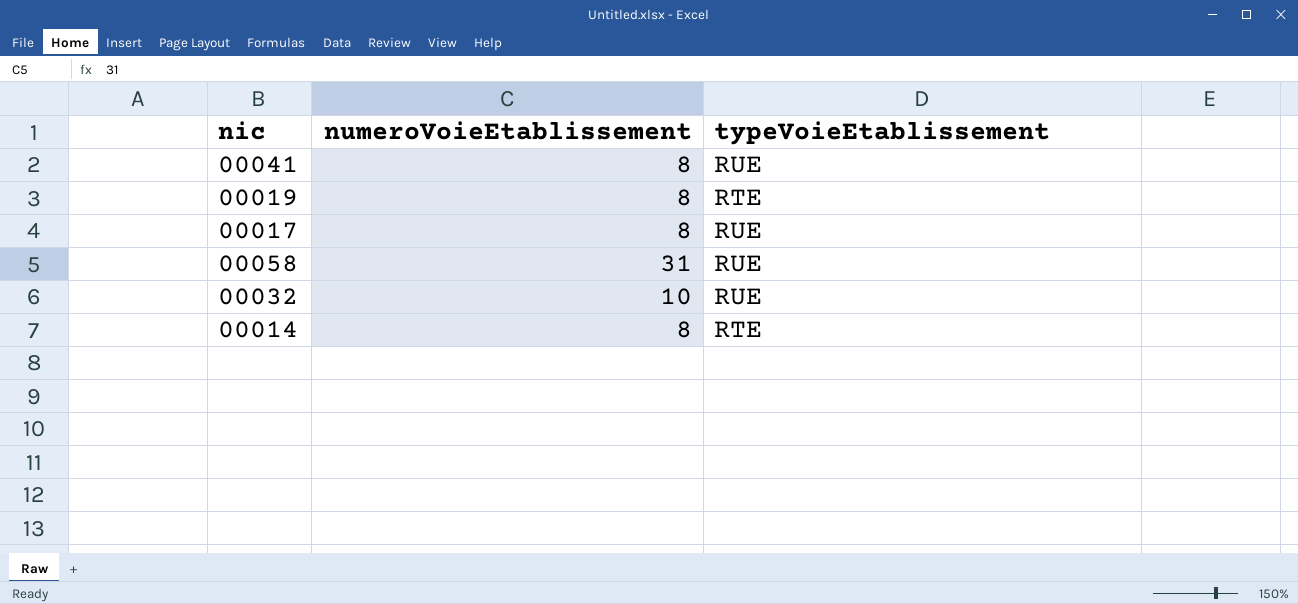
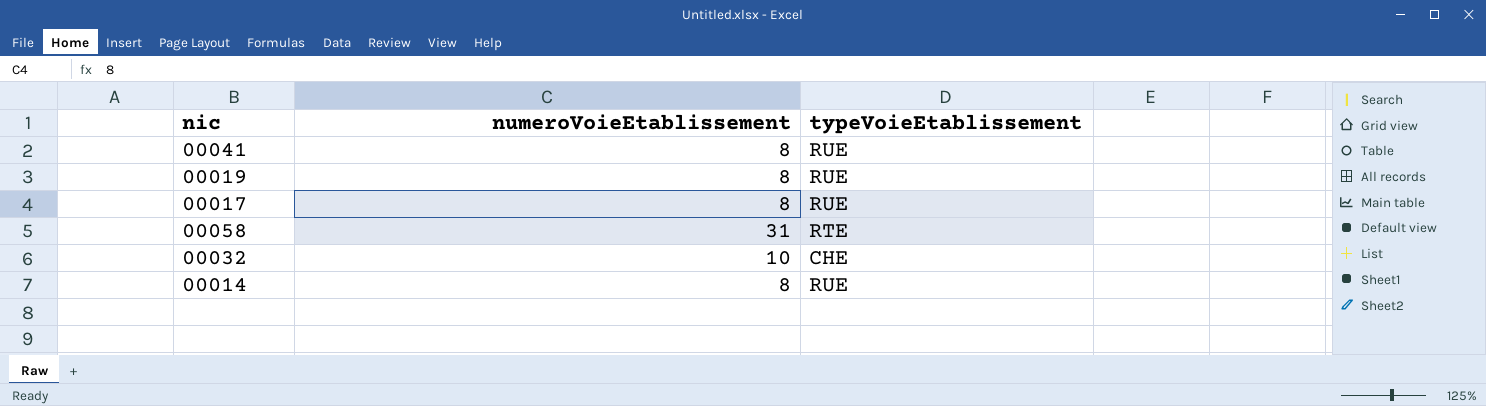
00019 | typeVoieEtablissement: RTE -> RUE
00058 | typeVoieEtablissement: RUE -> RTE
00032 | typeVoieEtablissement: RUE -> CHE
00014 | typeVoieEtablissement: RTE -> RUE

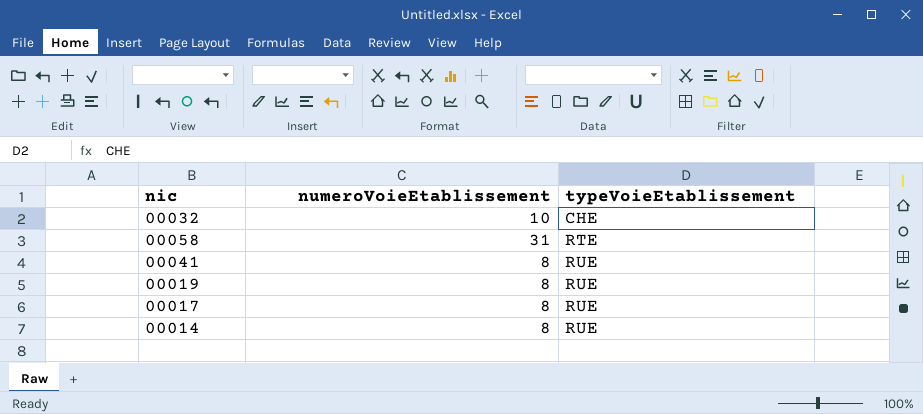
row order: none -> typeVoieEtablissement ascending

